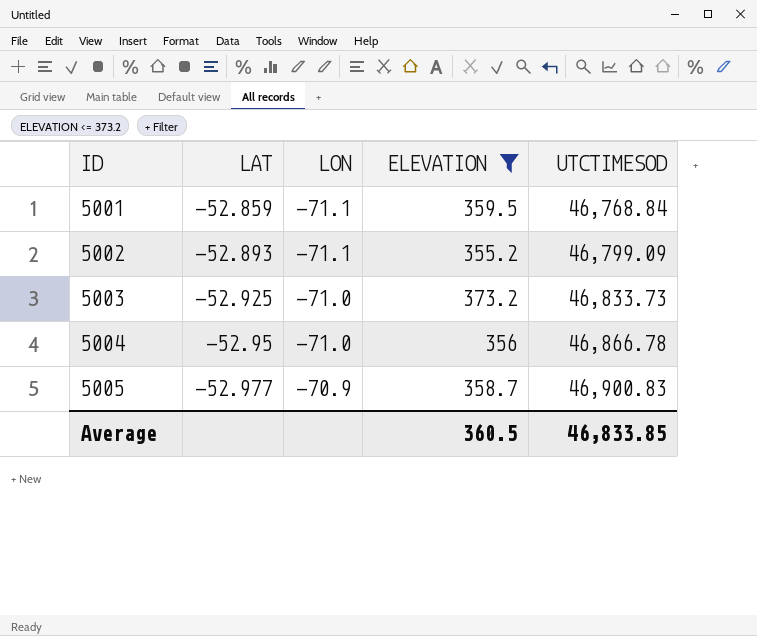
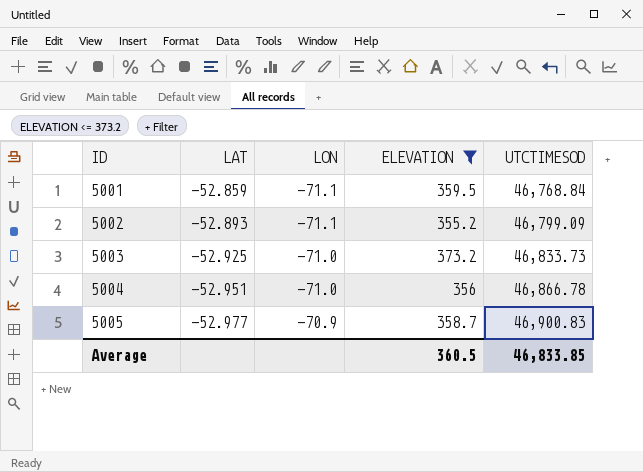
5004 | LAT: -52.95 -> -52.951

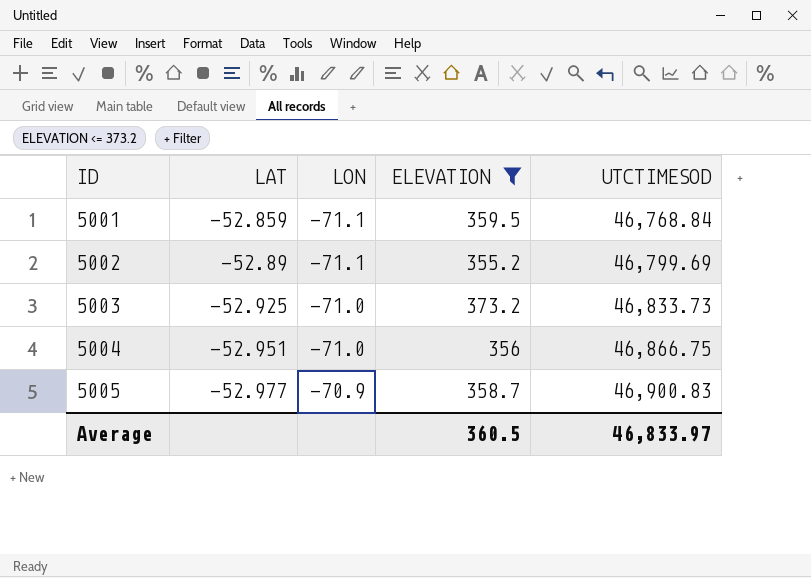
5002 | LAT: -52.893 -> -52.89
5002 | UTCTIMESOD: 46,799.09 -> 46,799.69
5004 | UTCTIMESOD: 46,866.78 -> 46,866.75
Average | UTCTIMESOD: 46,833.85 -> 46,833.97

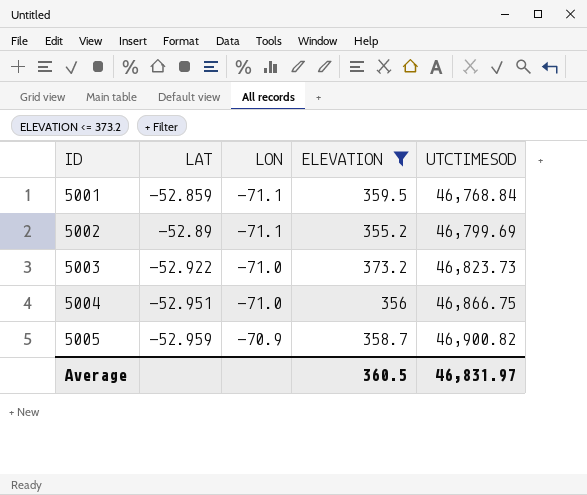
5003 | LAT: -52.925 -> -52.922
5003 | UTCTIMESOD: 46,833.73 -> 46,823.73
5005 | LAT: -52.977 -> -52.959
5005 | UTCTIMESOD: 46,900.83 -> 46,900.82
Average | UTCTIMESOD: 46,833.97 -> 46,831.97

